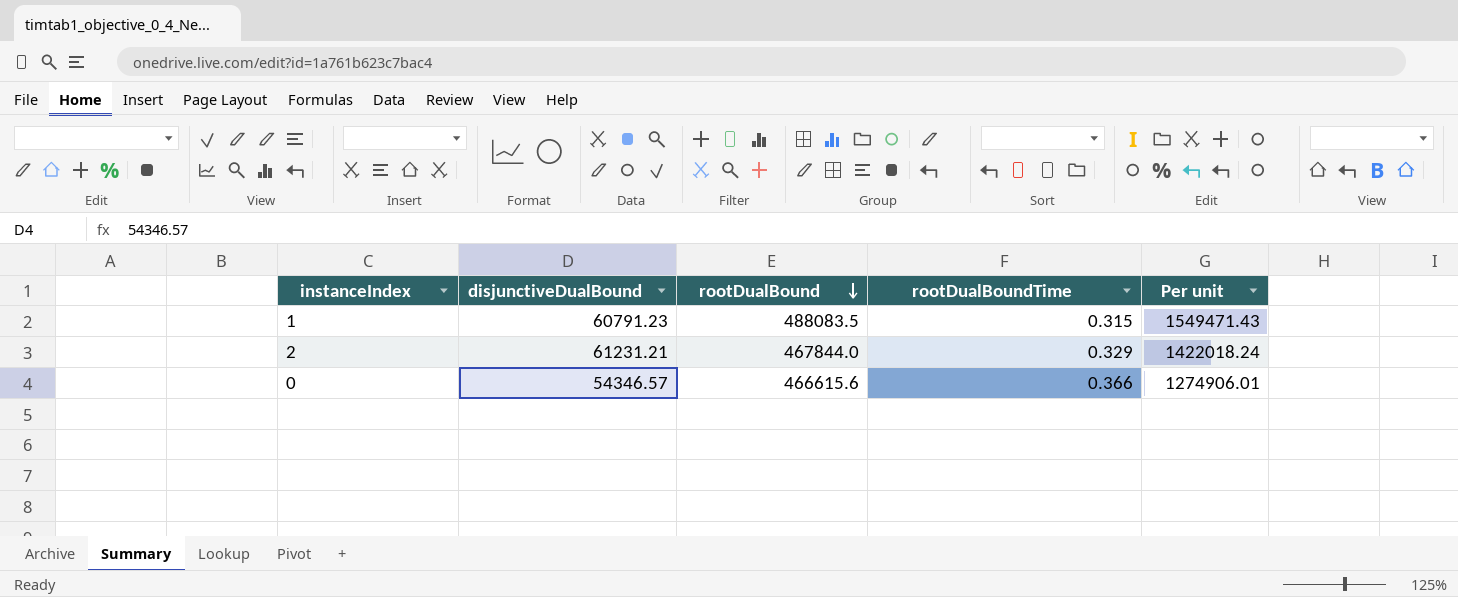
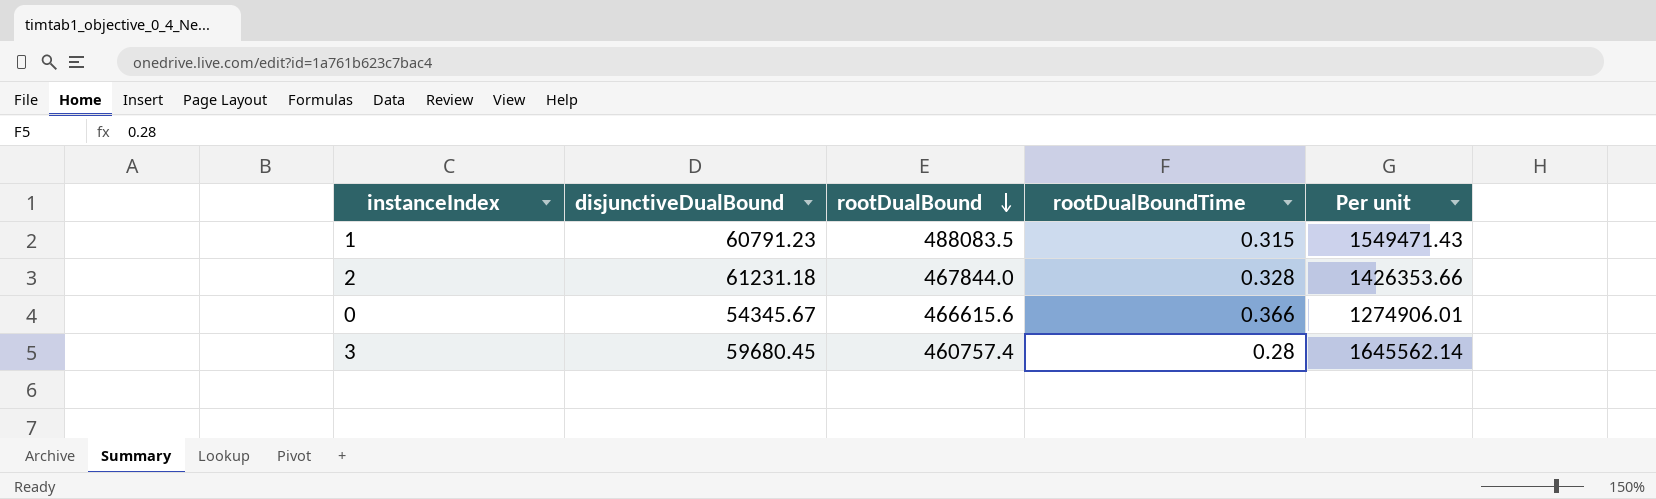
2 | disjunctiveDualBound: 61231.21 -> 61231.18
2 | rootDualBoundTime: 0.329 -> 0.328
2 | Per unit: 1422018.24 -> 1426353.66
0 | disjunctiveDualBound: 54346.57 -> 54345.67
row 3: none -> 59680.45 | 460757.4 | 0.28 | 1645562.14

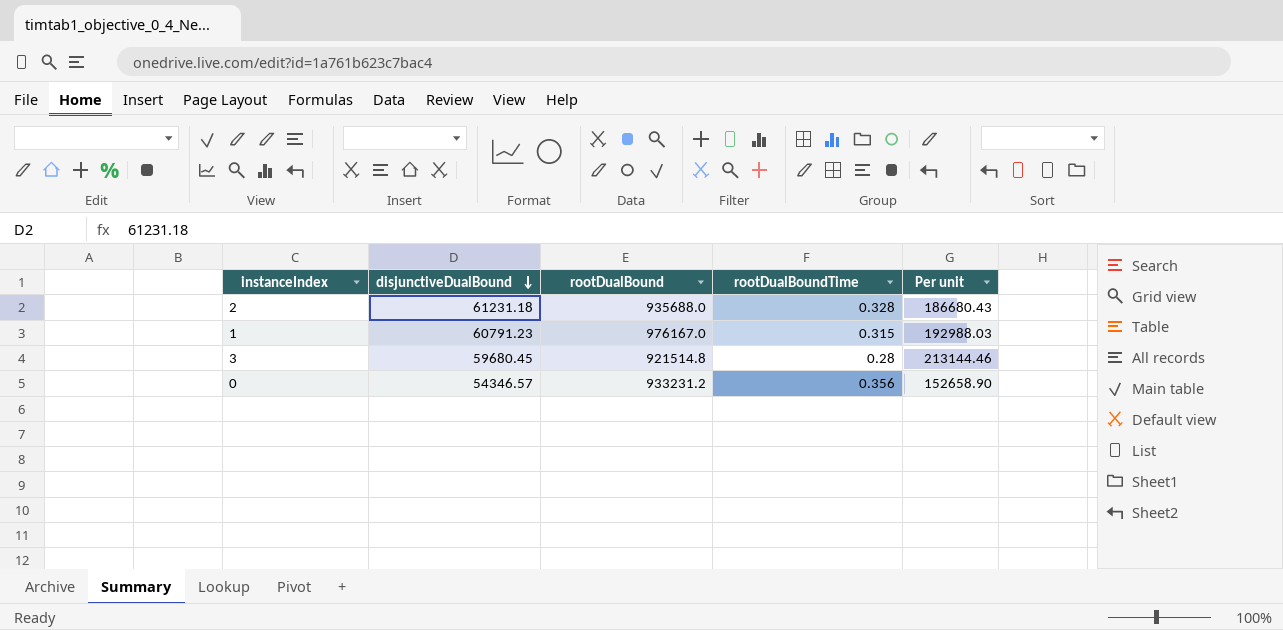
row order: rootDualBound descending -> disjunctiveDualBound descending
column Per unit | formula: [rootDualBound] / [rootDualBoundTime] -> [disjunctiveDualBound] / [rootDualBoundTime]
2 | rootDualBound: 467844.0 -> 935688.0
1 | rootDualBound: 488083.5 -> 976167.0
3 | rootDualBound: 460757.4 -> 921514.8
0 | disjunctiveDualBound: 54345.67 -> 54346.57
0 | rootDualBound: 466615.6 -> 933231.2
0 | rootDualBoundTime: 0.366 -> 0.356

